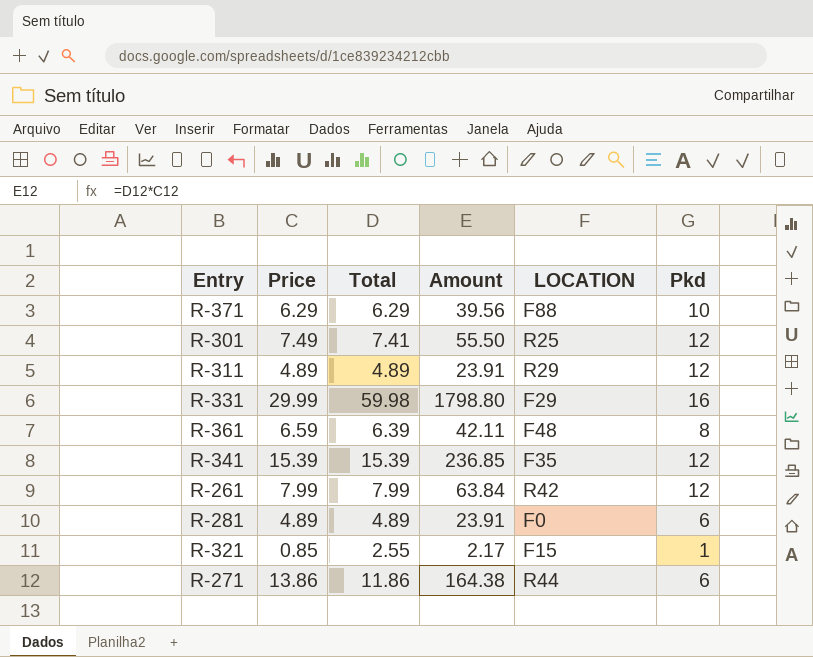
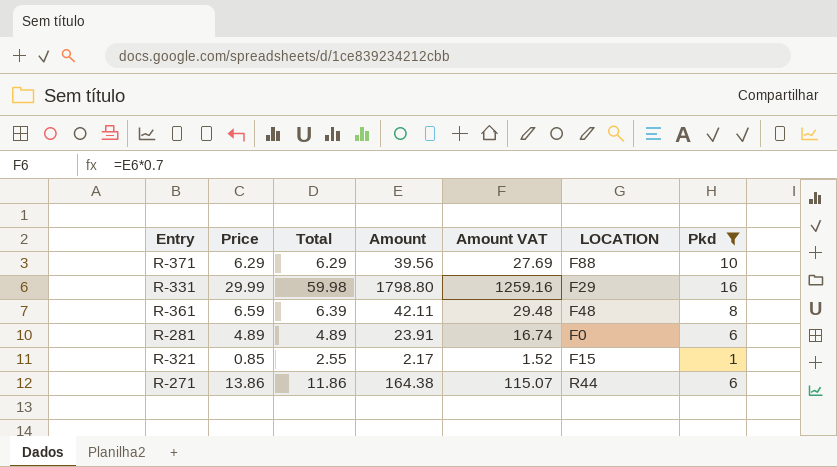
filter: none -> Pkd != 12
column Amount VAT | formula: none -> [Amount] * 0.7

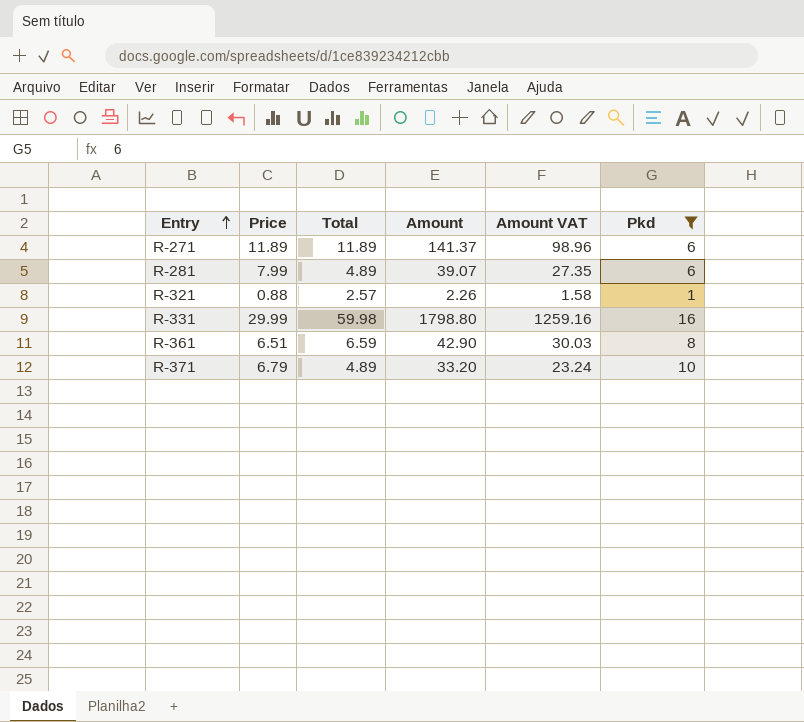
row order: none -> Entry ascending
column LOCATION | position: 6 -> none
R-271 | Price: 13.86 -> 11.89
R-271 | Total: 11.86 -> 11.89
R-271 | Amount: 164.38 -> 141.37
R-271 | Amount VAT: 115.07 -> 98.96
R-281 | Price: 4.89 -> 7.99
R-281 | Amount: 23.91 -> 39.07
R-281 | Amount VAT: 16.74 -> 27.35
R-321 | Price: 0.85 -> 0.88
R-321 | Total: 2.55 -> 2.57
R-321 | Amount: 2.17 -> 2.26
R-321 | Amount VAT: 1.52 -> 1.58
R-361 | Price: 6.59 -> 6.51
R-361 | Total: 6.39 -> 6.59
R-361 | Amount: 42.11 -> 42.90
R-361 | Amount VAT: 29.48 -> 30.03
R-371 | Price: 6.29 -> 6.79
R-371 | Total: 6.29 -> 4.89
R-371 | Amount: 39.56 -> 33.20
R-371 | Amount VAT: 27.69 -> 23.24

